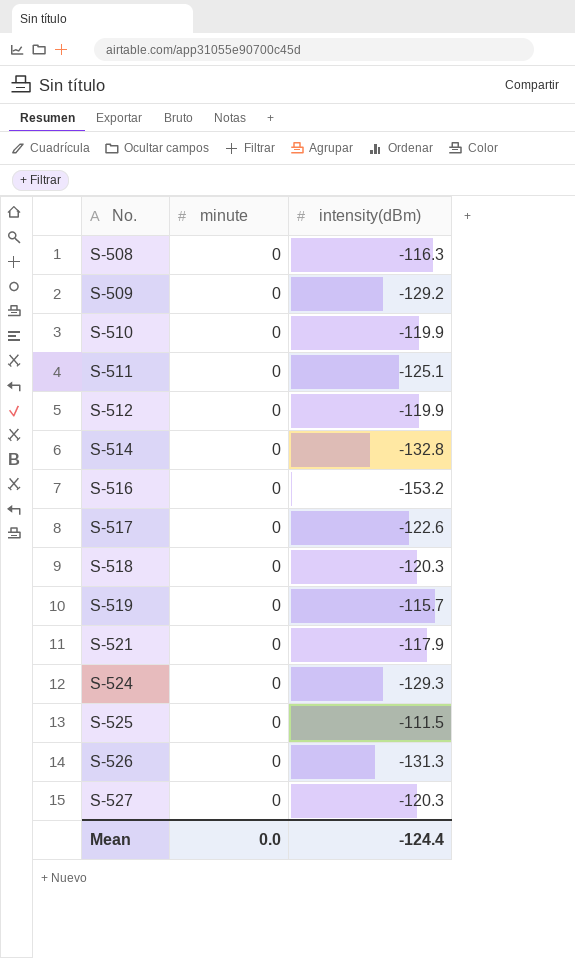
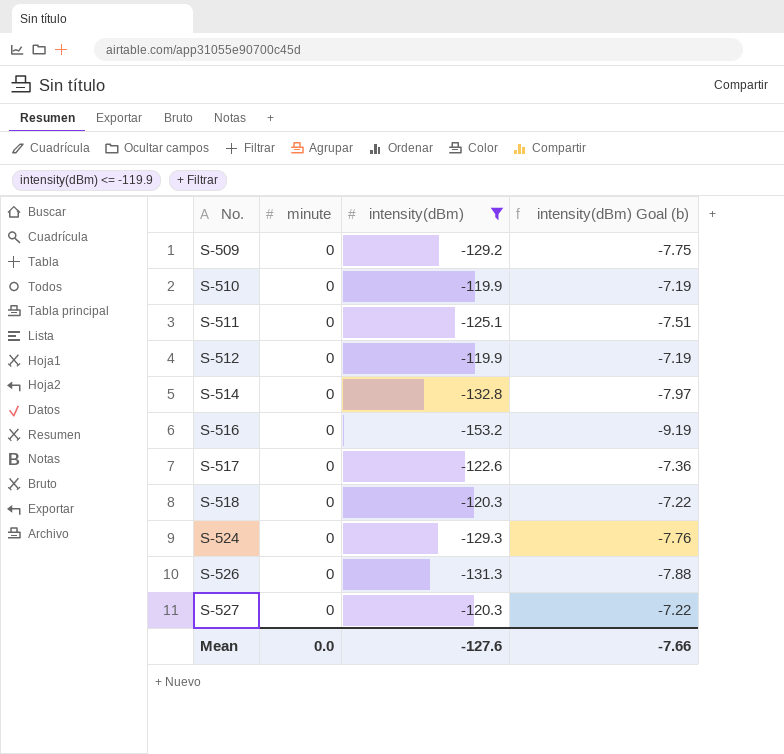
filter: none -> intensity(dBm) <= -119.9
column intensity(dBm) Goal (b) | formula: none -> [intensity(dBm)] * 0.06
Mean | intensity(dBm): -124.4 -> -127.6

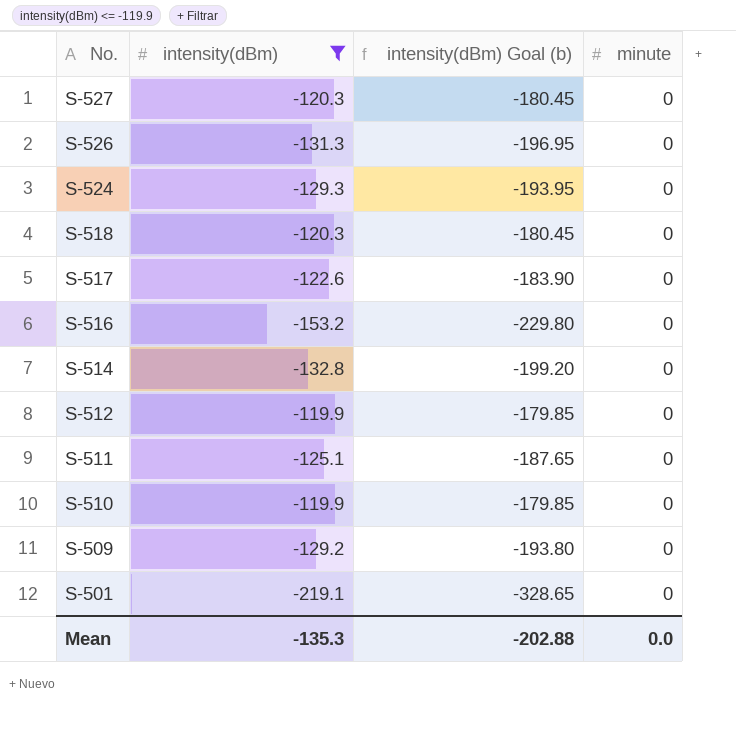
row order: No. ascending -> No. descending
column intensity(dBm) Goal (b) | formula: [intensity(dBm)] * 0.06 -> [intensity(dBm)] * 1.5
column minute | position: 2 -> 4
row S-501: none -> -219.1 | -328.65 | 0
Mean | intensity(dBm): -127.6 -> -135.3
Mean | intensity(dBm) Goal (b): -7.66 -> -202.88

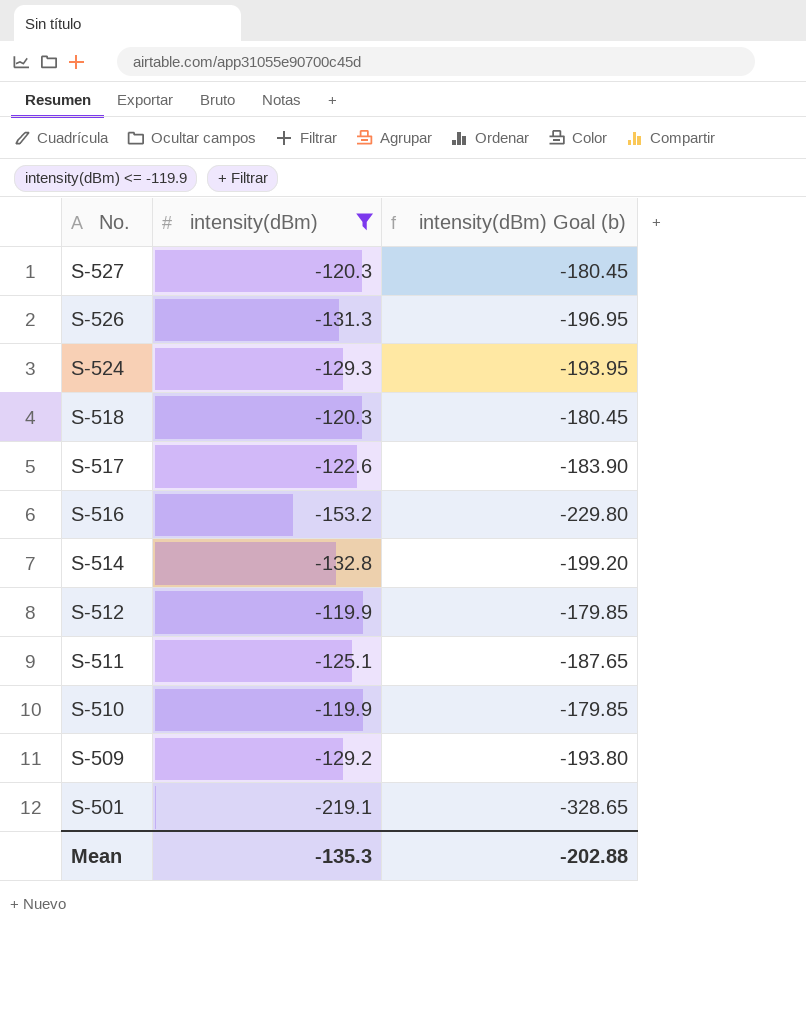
column minute | position: 4 -> none

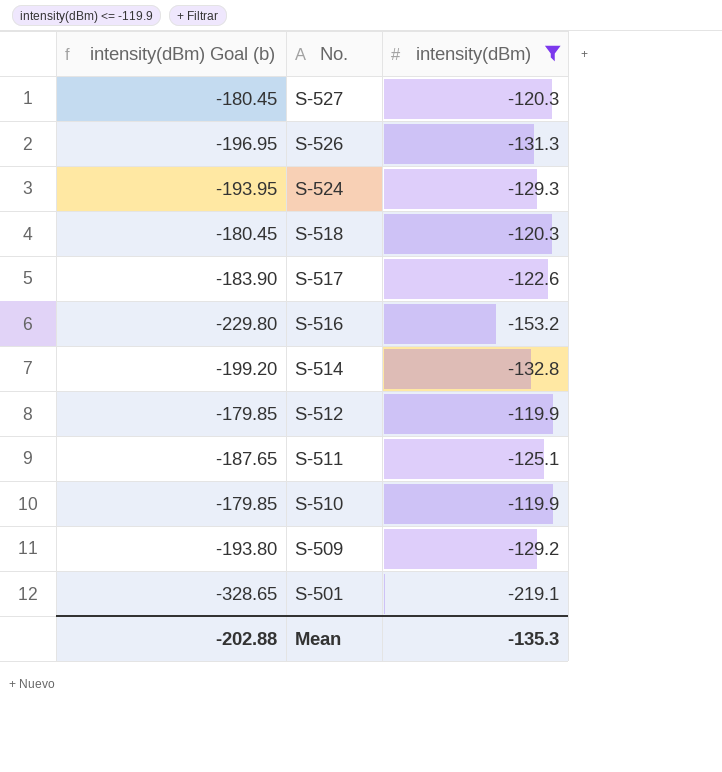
column intensity(dBm) Goal (b) | position: 3 -> 1

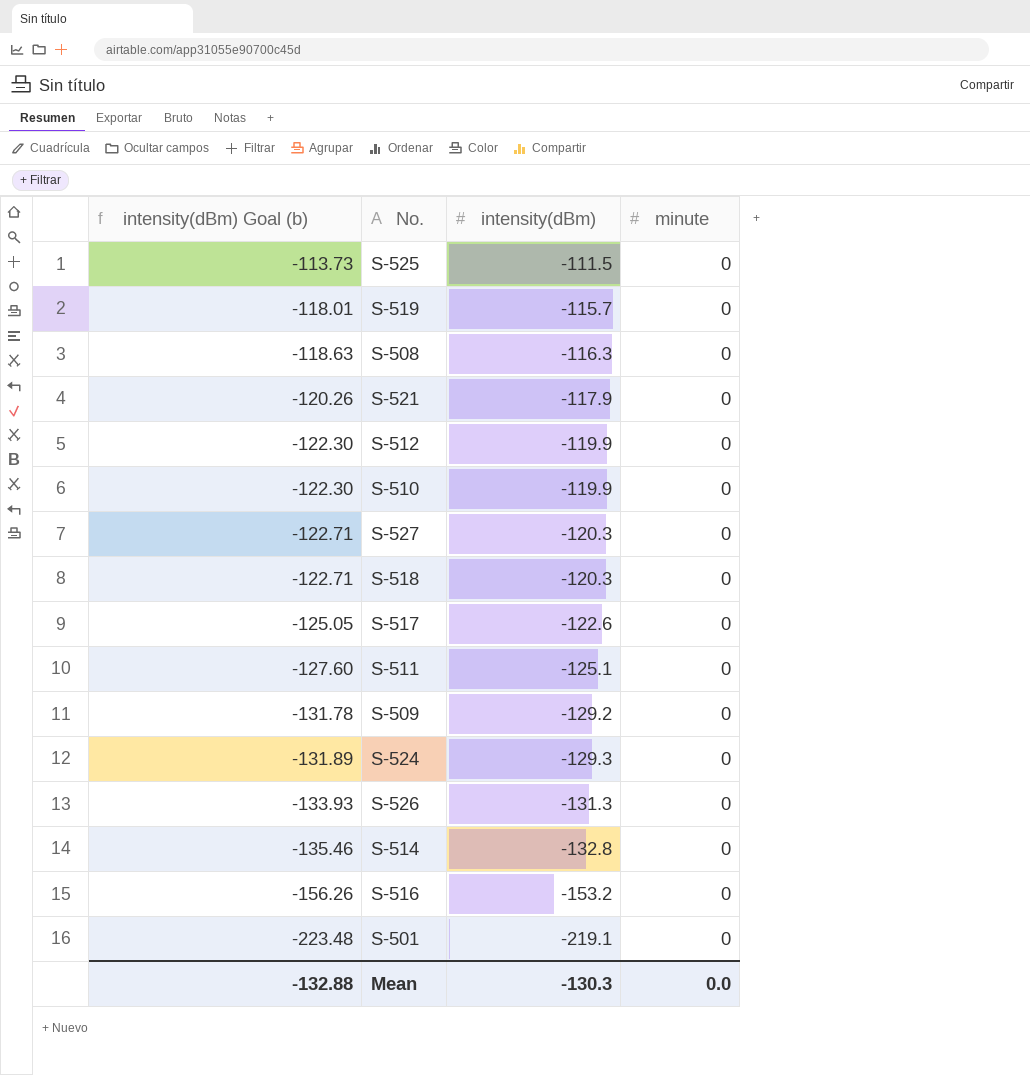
filter: intensity(dBm) <= -119.9 -> none
row order: No. descending -> intensity(dBm) Goal (b) descending
column intensity(dBm) Goal (b) | formula: [intensity(dBm)] * 1.5 -> [intensity(dBm)] * 1.02
column minute | position: none -> 4
Mean | intensity(dBm) Goal (b): -202.88 -> -132.88
Mean | intensity(dBm): -135.3 -> -130.3

